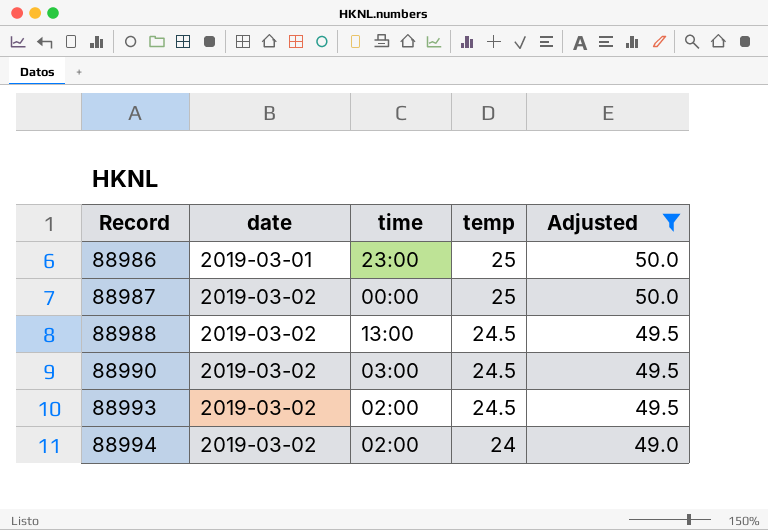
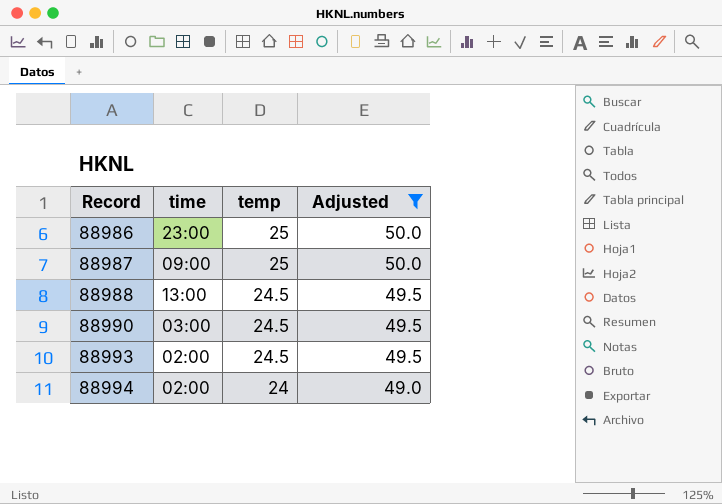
column date | position: 2 -> none
88987 | time: 00:00 -> 09:00

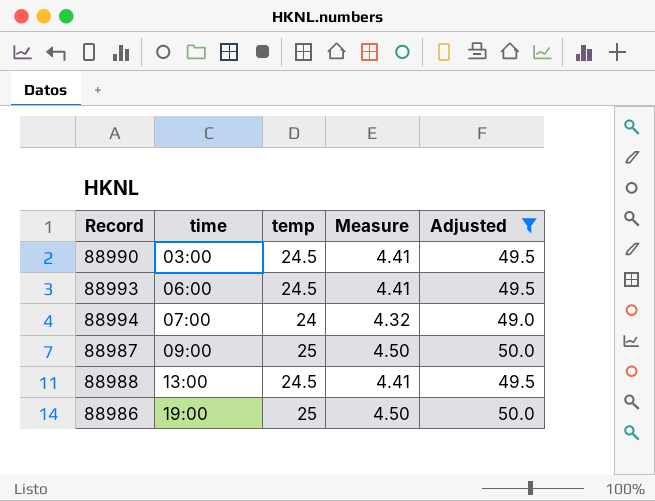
row order: Record ascending -> time ascending
column Measure | formula: none -> [temp] * 0.18
88993 | time: 02:00 -> 06:00
88994 | time: 02:00 -> 07:00
88986 | time: 23:00 -> 19:00

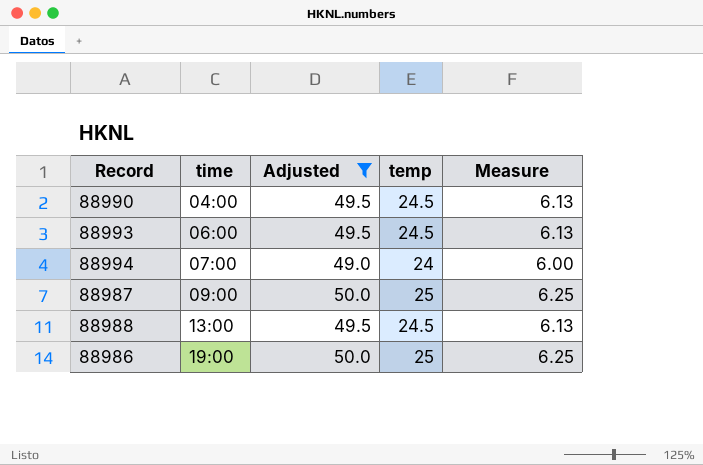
column Adjusted | position: 5 -> 3
column Measure | formula: [temp] * 0.18 -> [temp] * 0.25
88990 | time: 03:00 -> 04:00

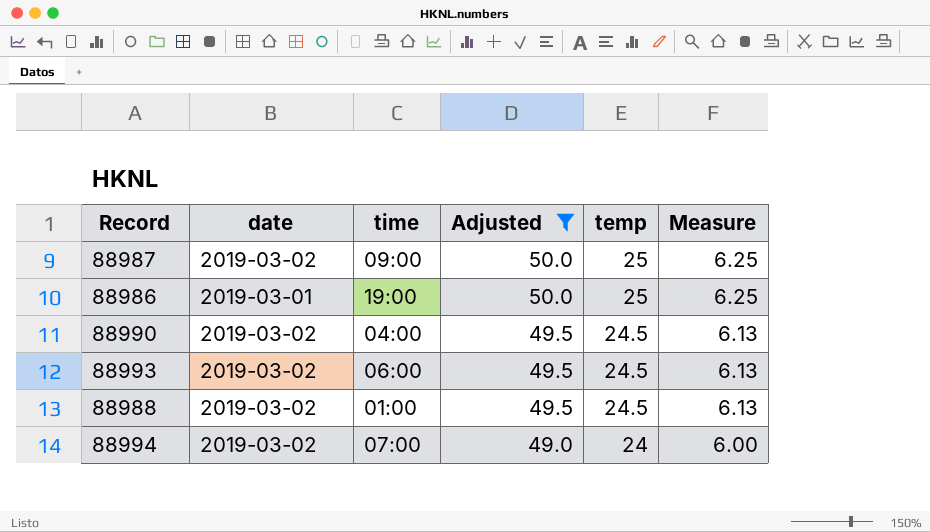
row order: time ascending -> Adjusted descending
column date | position: none -> 2
88988 | time: 13:00 -> 01:00

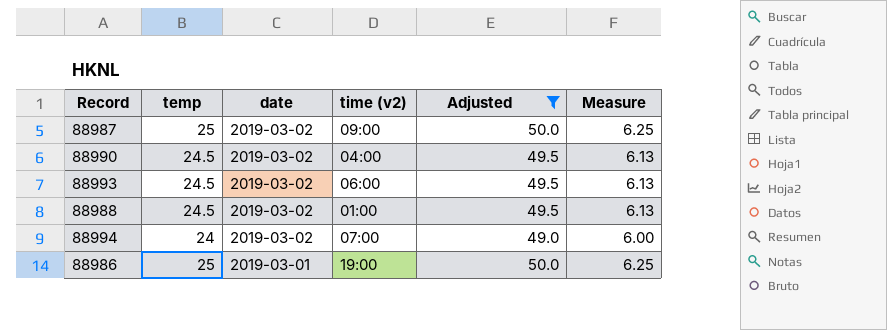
row order: Adjusted descending -> date descending
column temp | position: 5 -> 2
column name: time -> time (v2)

